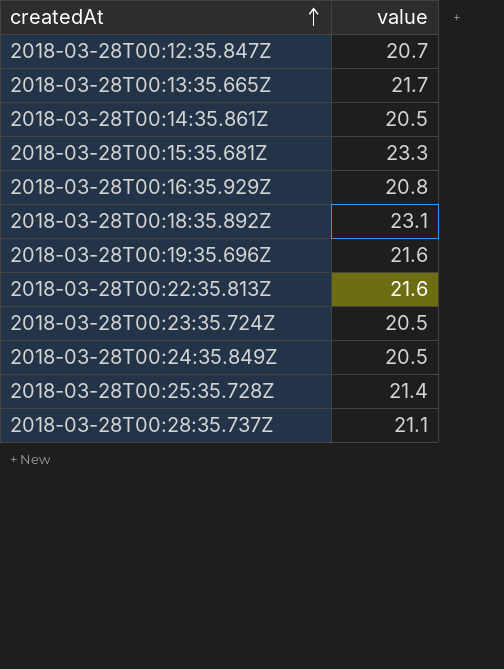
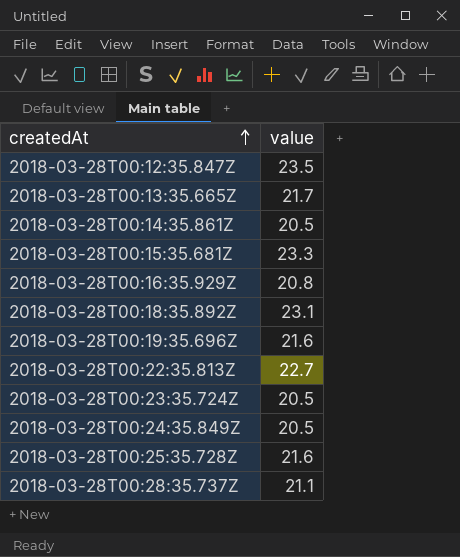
2018-03-28T00:12:35.847Z | value: 20.7 -> 23.5
2018-03-28T00:22:35.813Z | value: 21.6 -> 22.7
2018-03-28T00:25:35.728Z | value: 21.4 -> 21.6

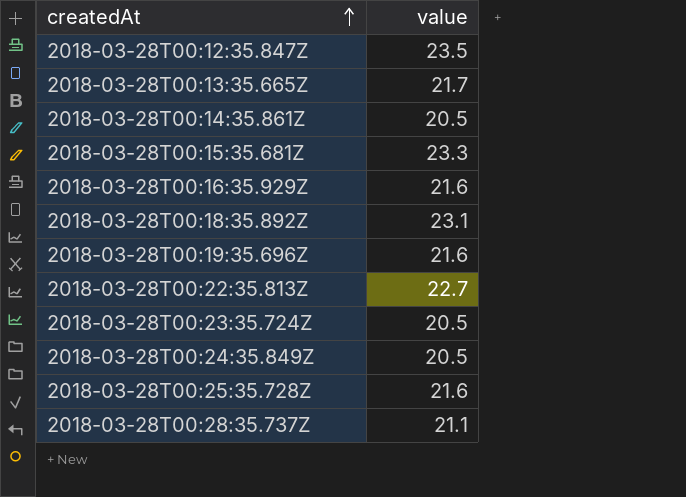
2018-03-28T00:16:35.929Z | value: 20.8 -> 21.6

